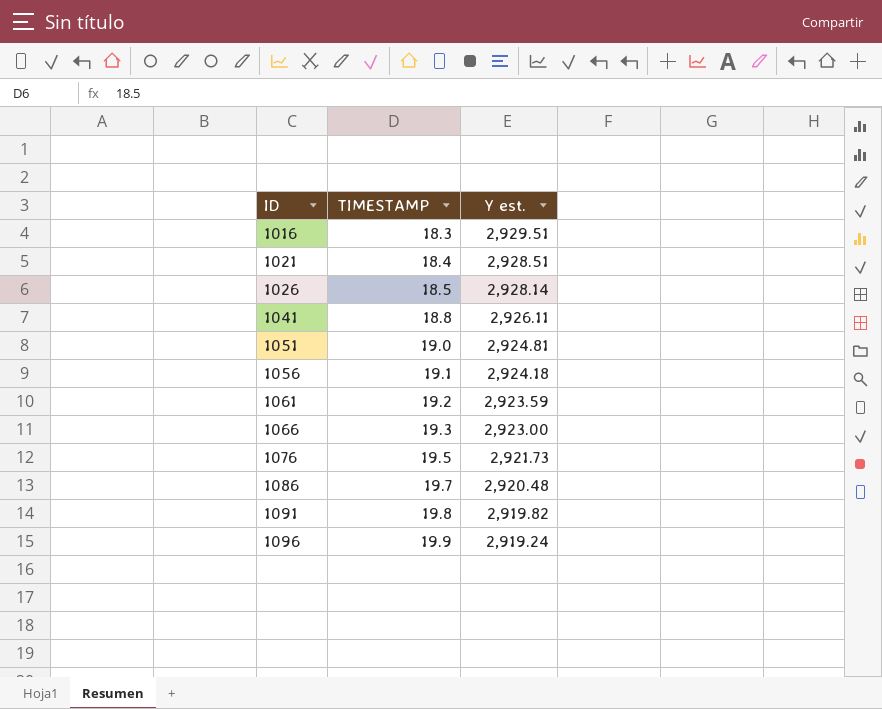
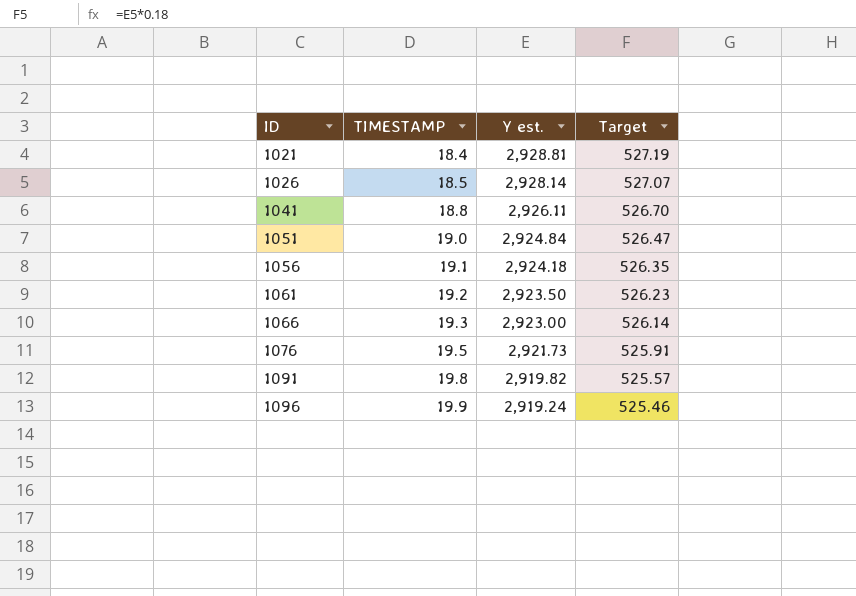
column Target | formula: none -> [Y est.] * 0.18
row 1016: 18.3 | 2,929.51 -> none
row 1086: 19.7 | 2,920.48 -> none
1021 | Y est.: 2,928.51 -> 2,928.81
1051 | Y est.: 2,924.81 -> 2,924.84
1061 | Y est.: 2,923.59 -> 2,923.50

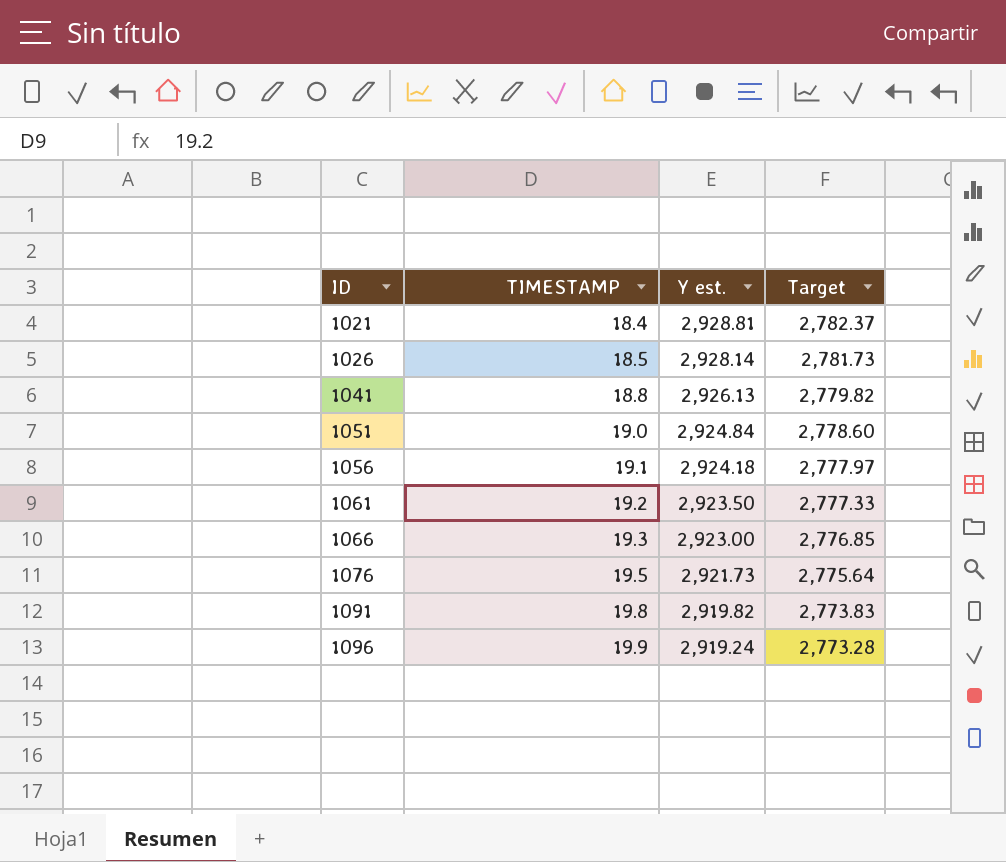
column Target | formula: [Y est.] * 0.18 -> [Y est.] * 0.95
1041 | Y est.: 2,926.11 -> 2,926.13

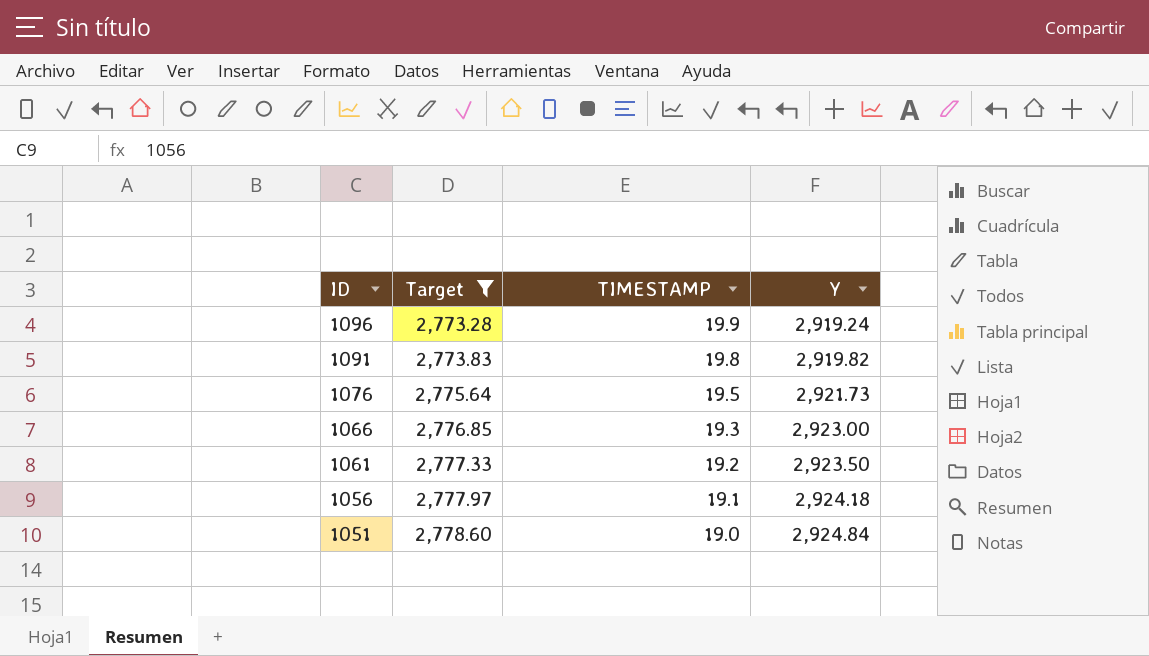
filter: none -> Target <= 2,778.60
row order: ID ascending -> ID descending
column Target | position: 4 -> 2
column name: Y est. -> Y

